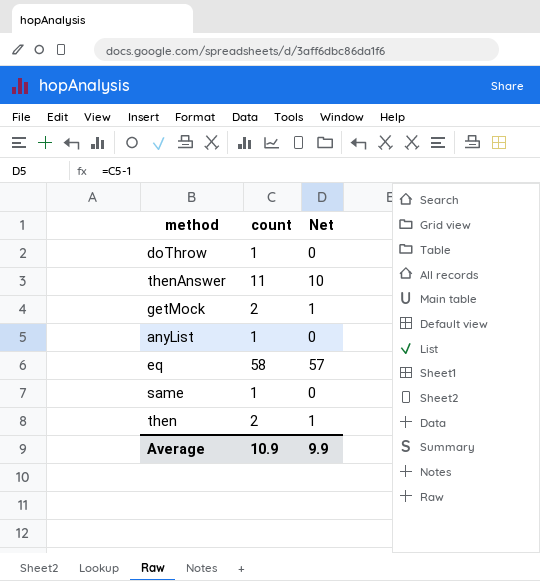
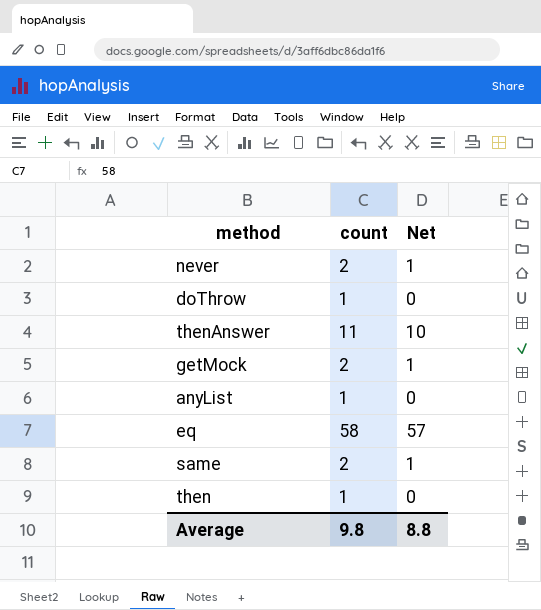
row never: none -> 2 | 1
same | count: 1 -> 2
same | Net: 0 -> 1
then | count: 2 -> 1
then | Net: 1 -> 0
Average | count: 10.9 -> 9.8
Average | Net: 9.9 -> 8.8

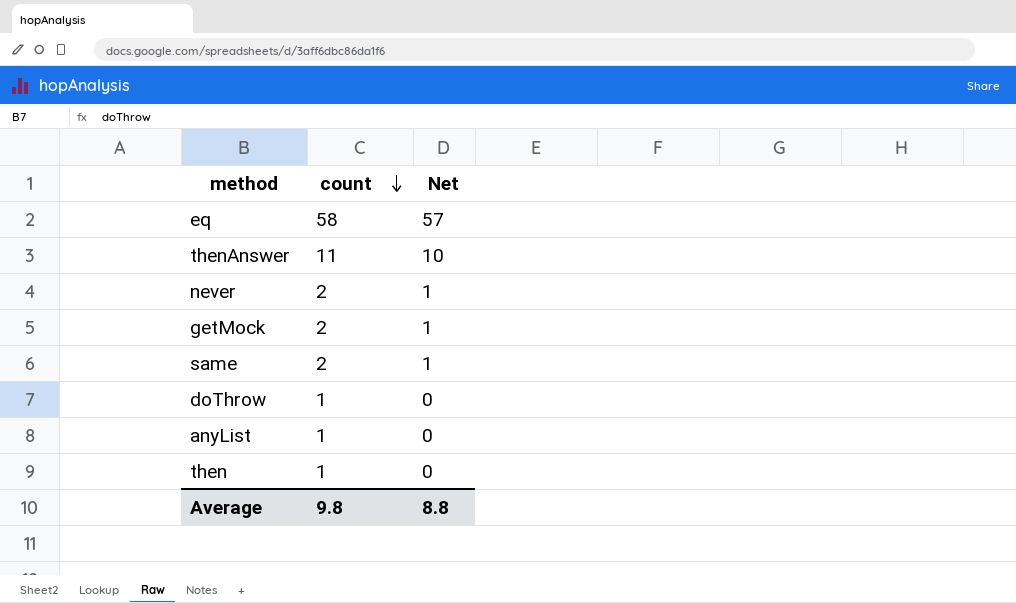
row order: none -> count descending

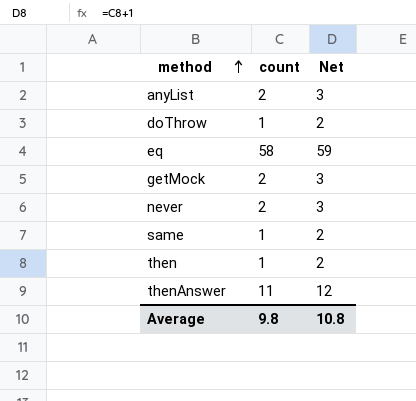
row order: count descending -> method ascending
column Net | formula: [count] - 1 -> [count] + 1
anyList | count: 1 -> 2
same | count: 2 -> 1
Average | Net: 8.8 -> 10.8

